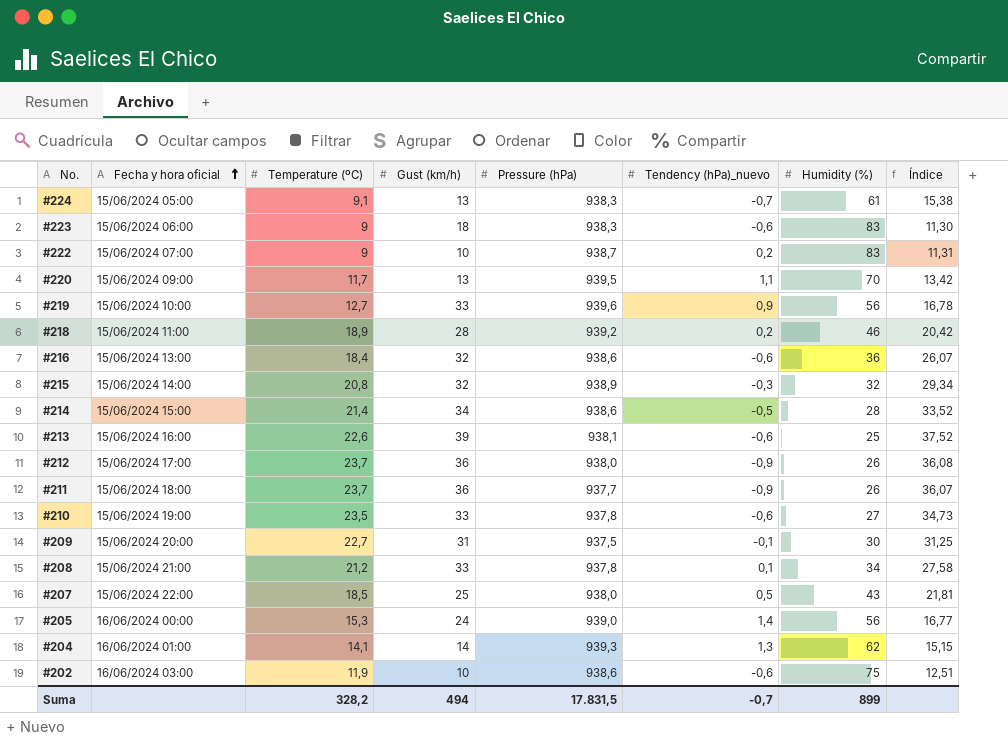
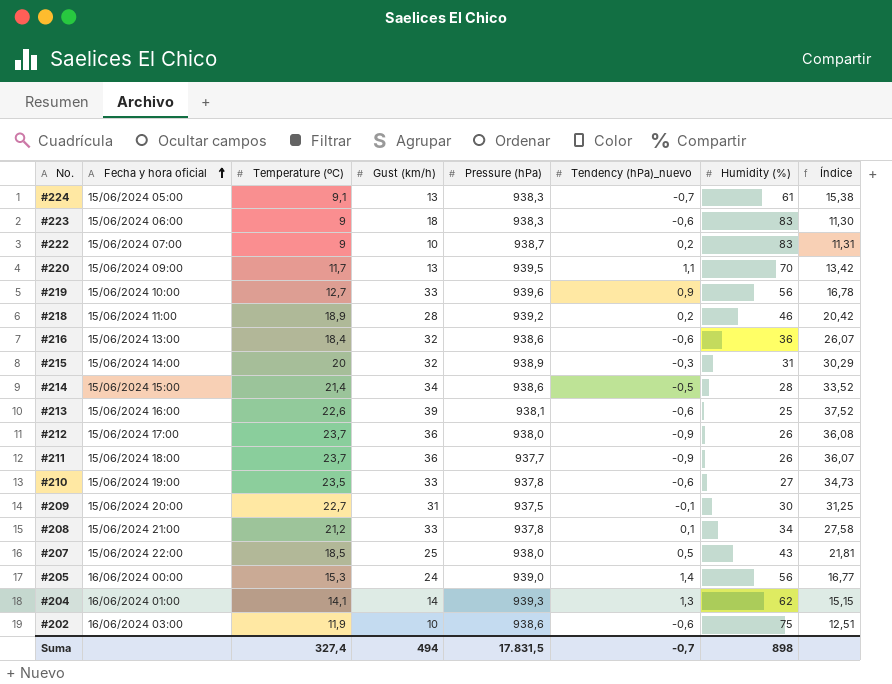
#215 | Temperature (ºC): 20,8 -> 20
#215 | Humidity (%): 32 -> 31
#215 | Índice: 29,34 -> 30,29
Suma | Temperature (ºC): 328,2 -> 327,4
Suma | Humidity (%): 899 -> 898

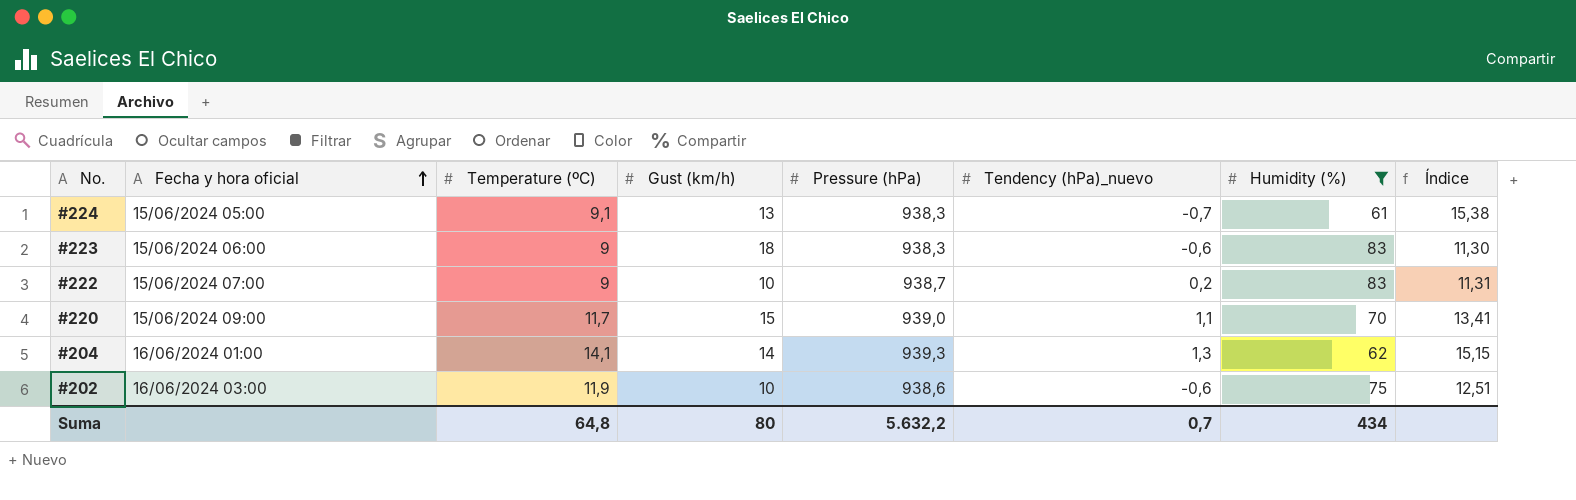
filter: none -> Humidity (%) >= 61
#220 | Gust (km/h): 13 -> 15
#220 | Pressure (hPa): 939,5 -> 939,0
#220 | Índice: 13,42 -> 13,41
Suma | Temperature (ºC): 327,4 -> 64,8
Suma | Gust (km/h): 494 -> 80
Suma | Pressure (hPa): 17.831,5 -> 5.632,2
Suma | Tendency (hPa)_nuevo: -0,7 -> 0,7
Suma | Humidity (%): 898 -> 434

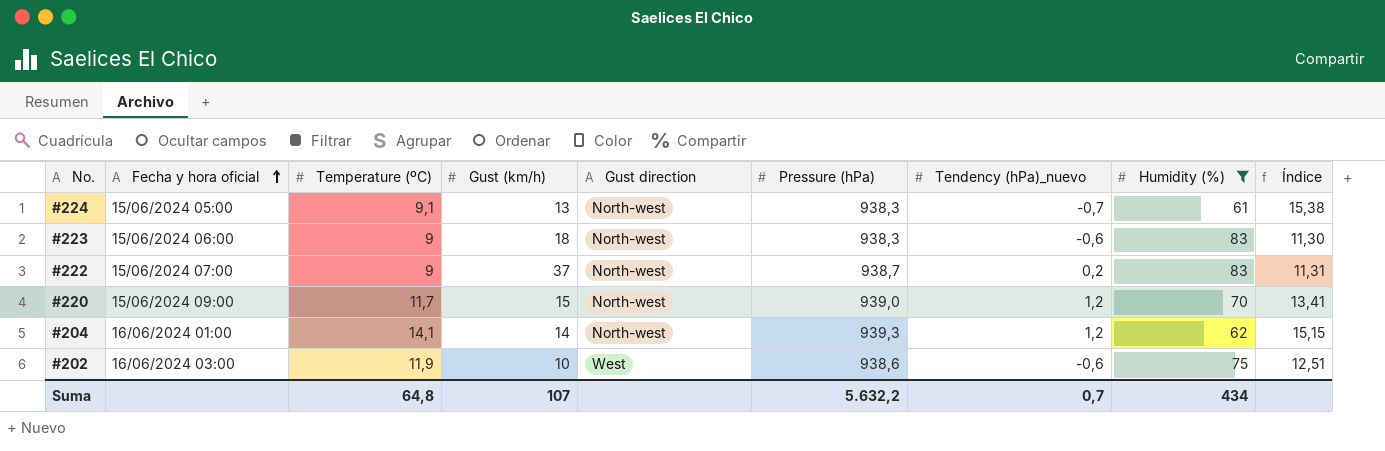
column Gust direction | position: none -> 5
#222 | Gust (km/h): 10 -> 37
#220 | Tendency (hPa)_nuevo: 1,1 -> 1,2
#204 | Tendency (hPa)_nuevo: 1,3 -> 1,2
Suma | Gust (km/h): 80 -> 107

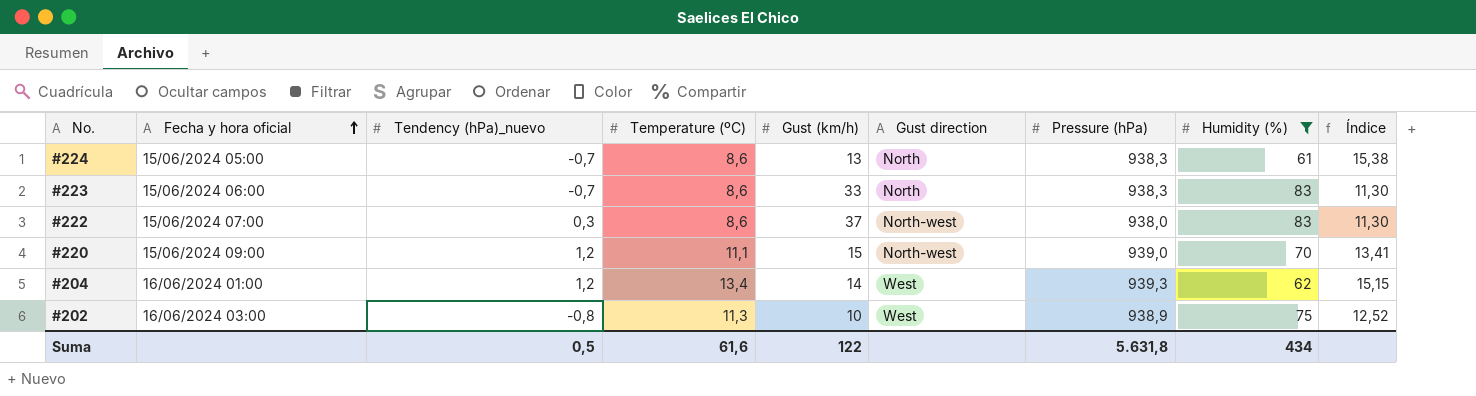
column Tendency (hPa)_nuevo | position: 7 -> 3
#224 | Temperature (ºC): 9,1 -> 8,6
#224 | Gust direction: North-west -> North
#223 | Tendency (hPa)_nuevo: -0,6 -> -0,7
#223 | Temperature (ºC): 9 -> 8,6
#223 | Gust (km/h): 18 -> 33
#223 | Gust direction: North-west -> North
#222 | Tendency (hPa)_nuevo: 0,2 -> 0,3
#222 | Temperature (ºC): 9 -> 8,6
#222 | Pressure (hPa): 938,7 -> 938,0
#222 | Índice: 11,31 -> 11,30
#220 | Temperature (ºC): 11,7 -> 11,1
#204 | Temperature (ºC): 14,1 -> 13,4
#204 | Gust direction: North-west -> West
#202 | Tendency (hPa)_nuevo: -0,6 -> -0,8
#202 | Temperature (ºC): 11,9 -> 11,3
#202 | Pressure (hPa): 938,6 -> 938,9
#202 | Índice: 12,51 -> 12,52
Suma | Tendency (hPa)_nuevo: 0,7 -> 0,5
Suma | Temperature (ºC): 64,8 -> 61,6
Suma | Gust (km/h): 107 -> 122
Suma | Pressure (hPa): 5.632,2 -> 5.631,8

